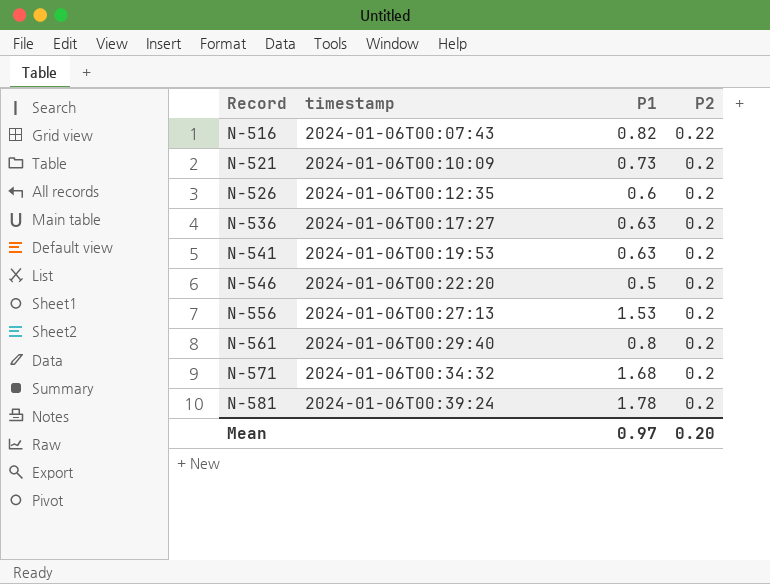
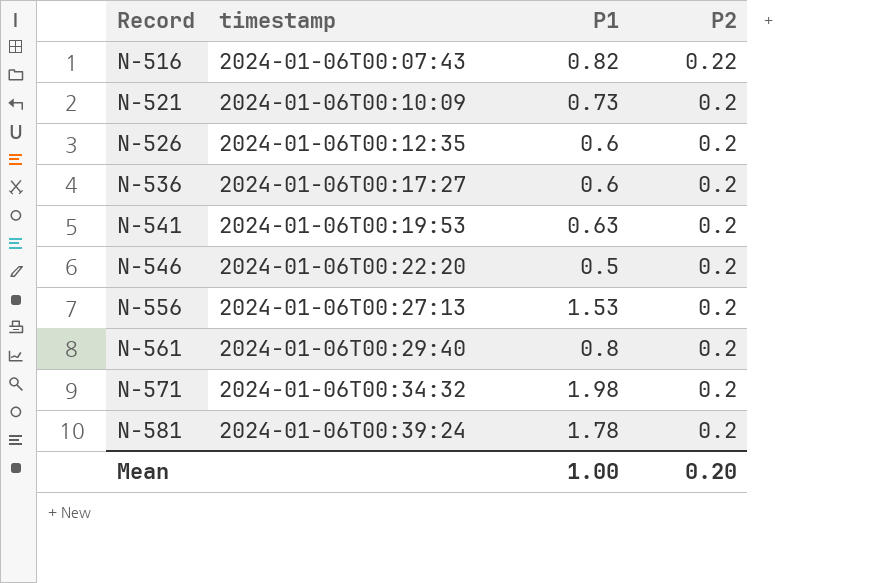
N-536 | P1: 0.63 -> 0.6
N-571 | P1: 1.68 -> 1.98
Mean | P1: 0.97 -> 1.00

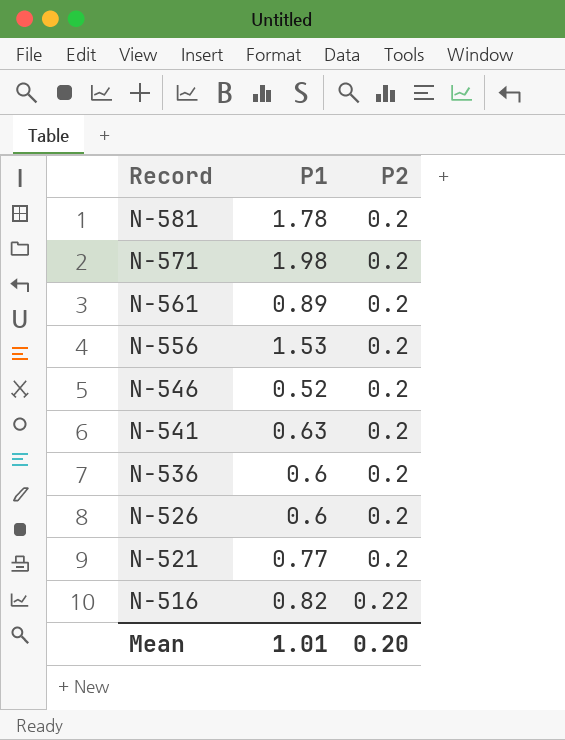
row order: Record ascending -> Record descending
column timestamp | position: 2 -> none
N-561 | P1: 0.8 -> 0.89
N-546 | P1: 0.5 -> 0.52
N-521 | P1: 0.73 -> 0.77
Mean | P1: 1.00 -> 1.01

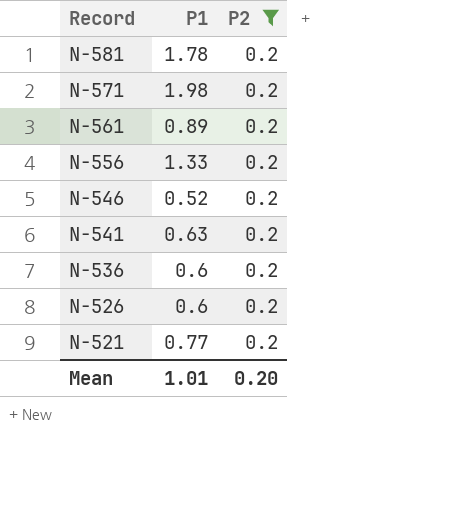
filter: none -> P2 = 0.2
N-556 | P1: 1.53 -> 1.33

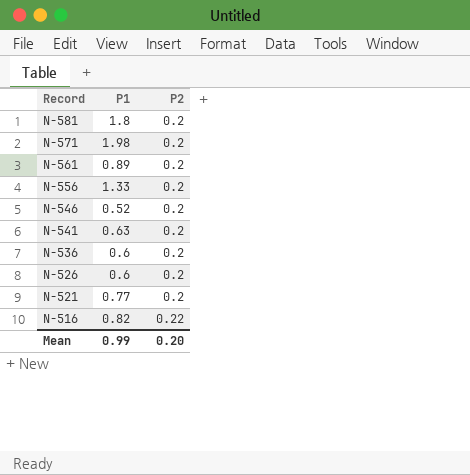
filter: P2 = 0.2 -> none
N-581 | P1: 1.78 -> 1.8
Mean | P1: 1.01 -> 0.99

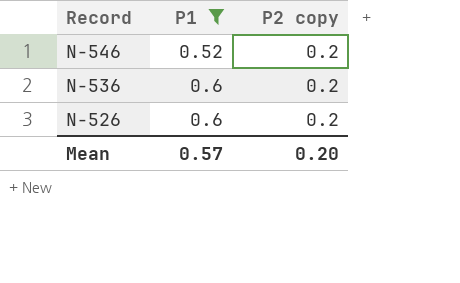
filter: none -> P1 <= 0.6
column name: P2 -> P2 copy
Mean | P1: 0.99 -> 0.57

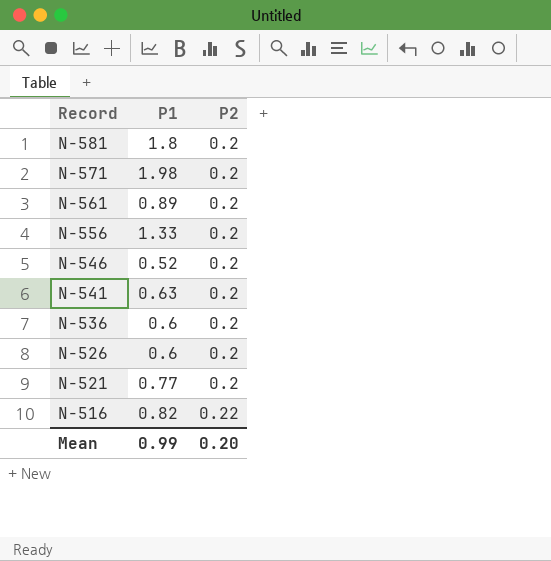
filter: P1 <= 0.6 -> none
column name: P2 copy -> P2
Mean | P1: 0.57 -> 0.99

